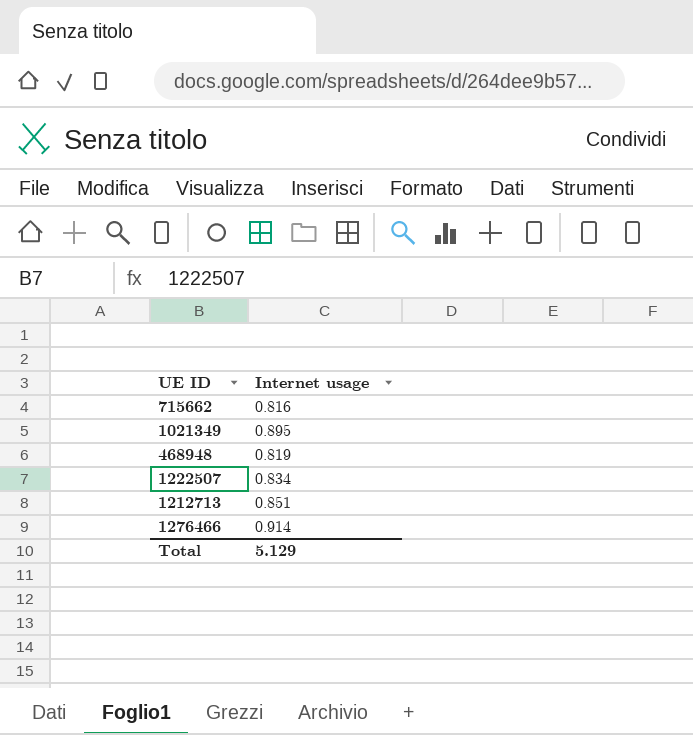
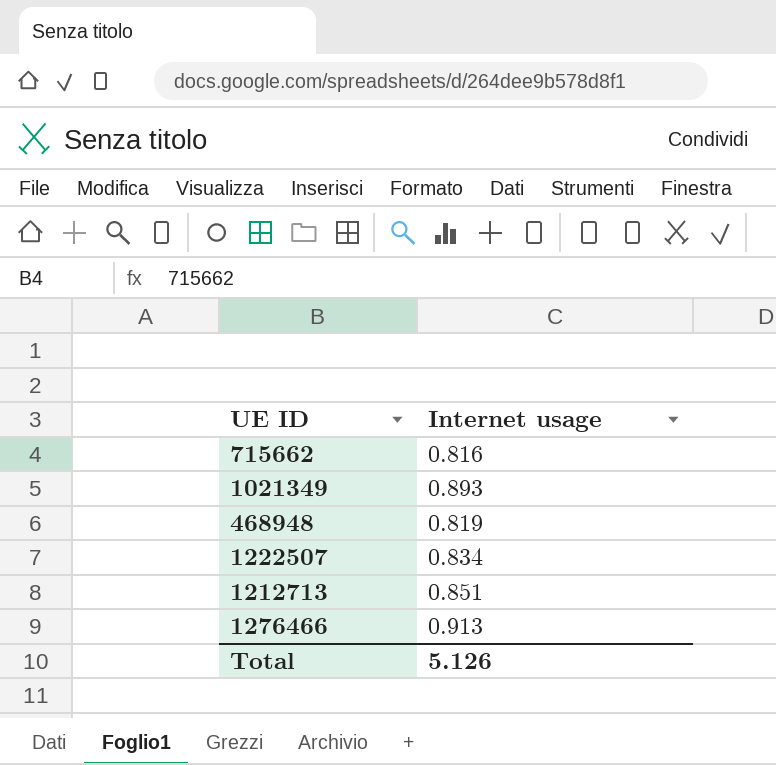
1021349 | Internet usage: 0.895 -> 0.893
1276466 | Internet usage: 0.914 -> 0.913
Total | Internet usage: 5.129 -> 5.126

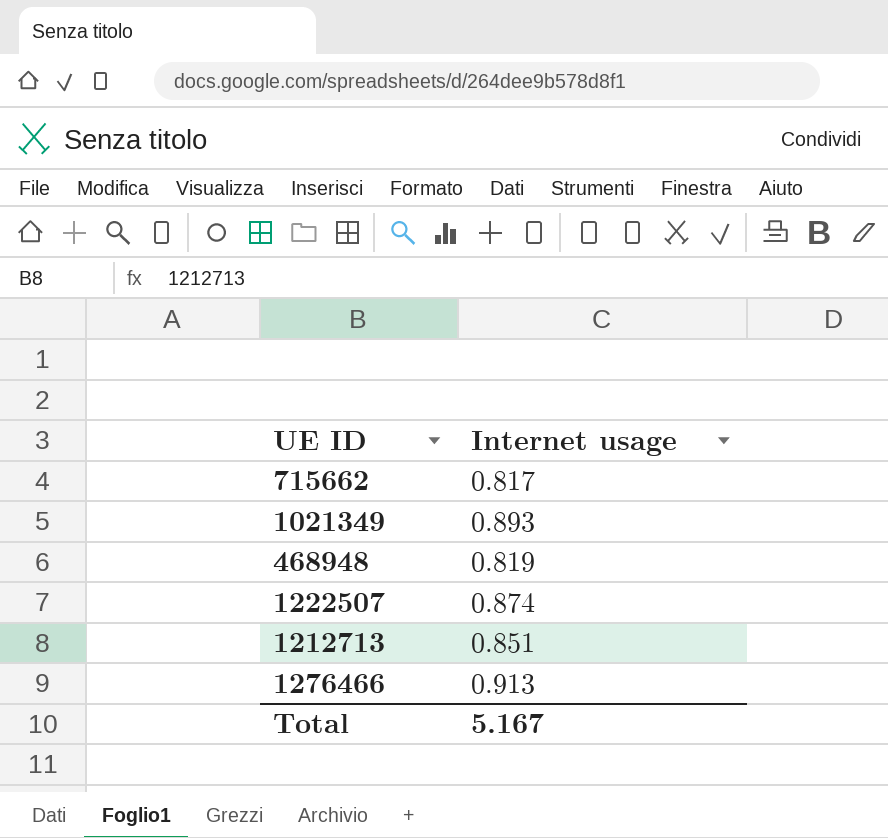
715662 | Internet usage: 0.816 -> 0.817
1222507 | Internet usage: 0.834 -> 0.874
Total | Internet usage: 5.126 -> 5.167

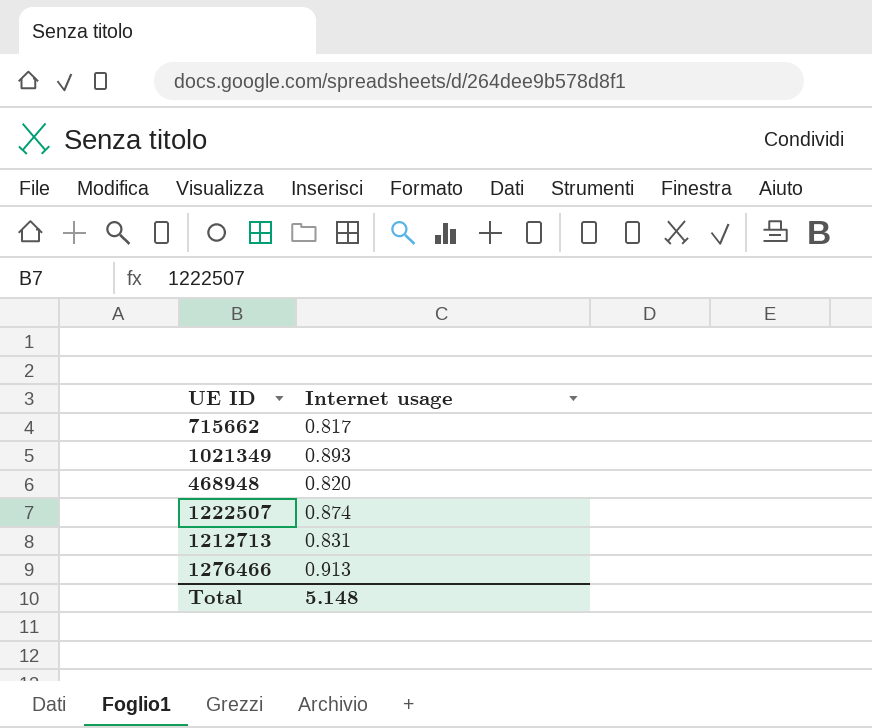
468948 | Internet usage: 0.819 -> 0.820
1212713 | Internet usage: 0.851 -> 0.831
Total | Internet usage: 5.167 -> 5.148

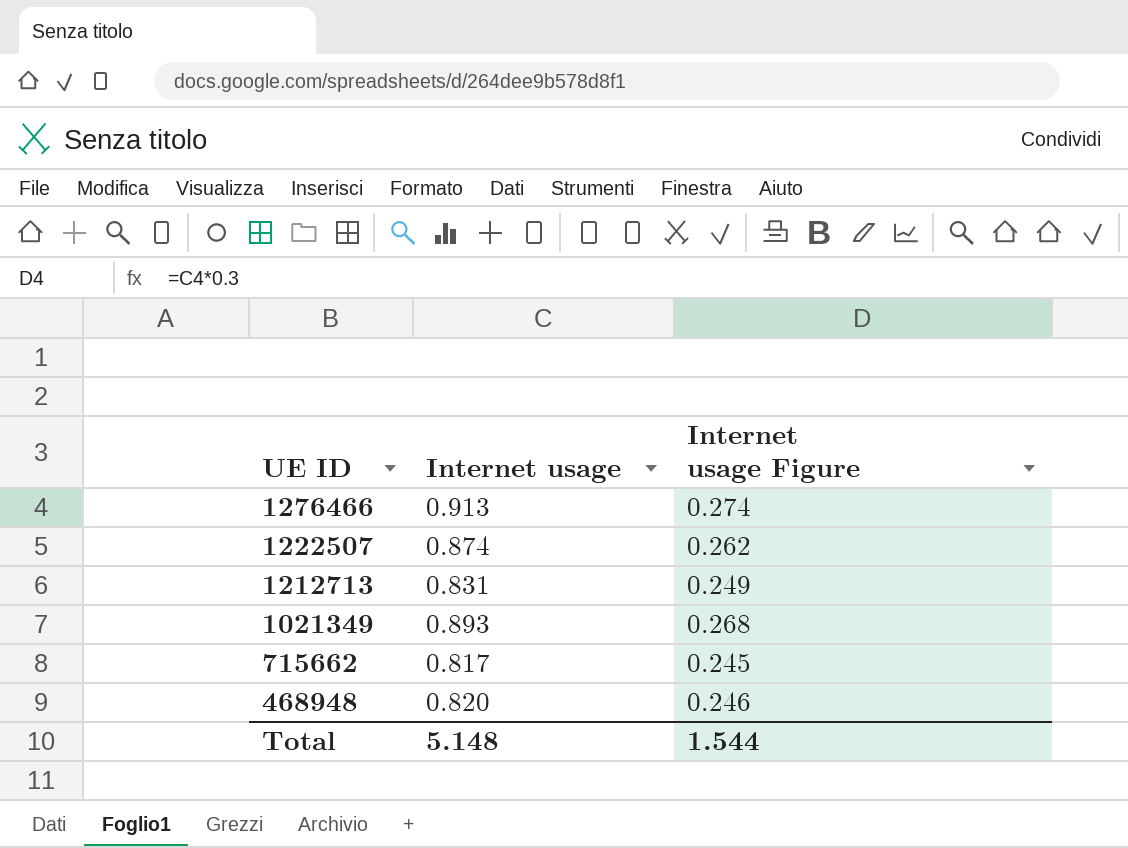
row order: none -> UE ID descending
column Internet usage Figure | formula: none -> [Internet usage] * 0.3

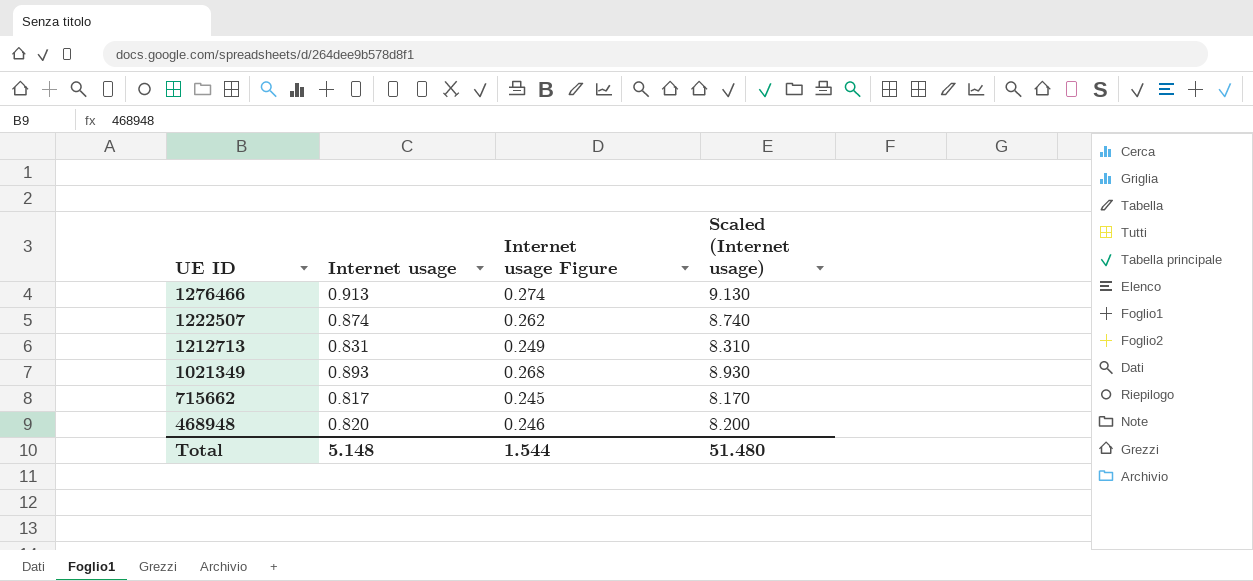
column Scaled (Internet usage) | formula: none -> [Internet usage] * 10

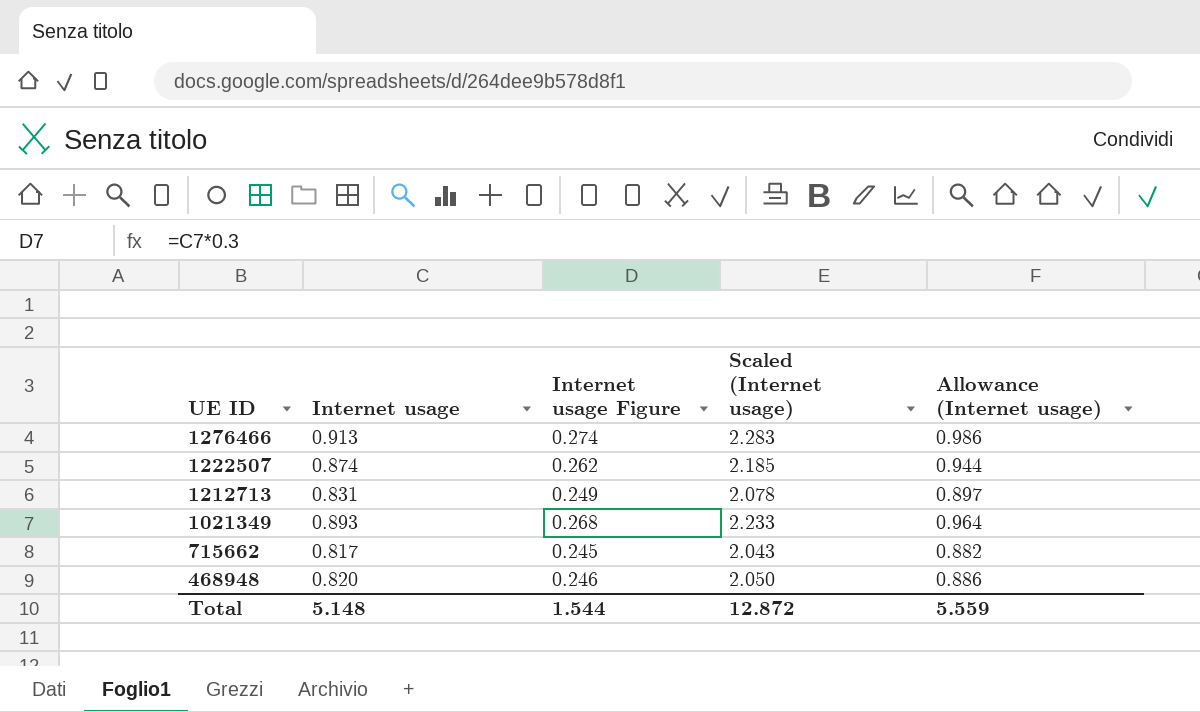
column Scaled (Internet usage) | formula: [Internet usage] * 10 -> [Internet usage] * 2.5
column Allowance (Internet usage) | formula: none -> [Internet usage] * 1.08
Total | Scaled (Internet usage): 51.480 -> 12.872

